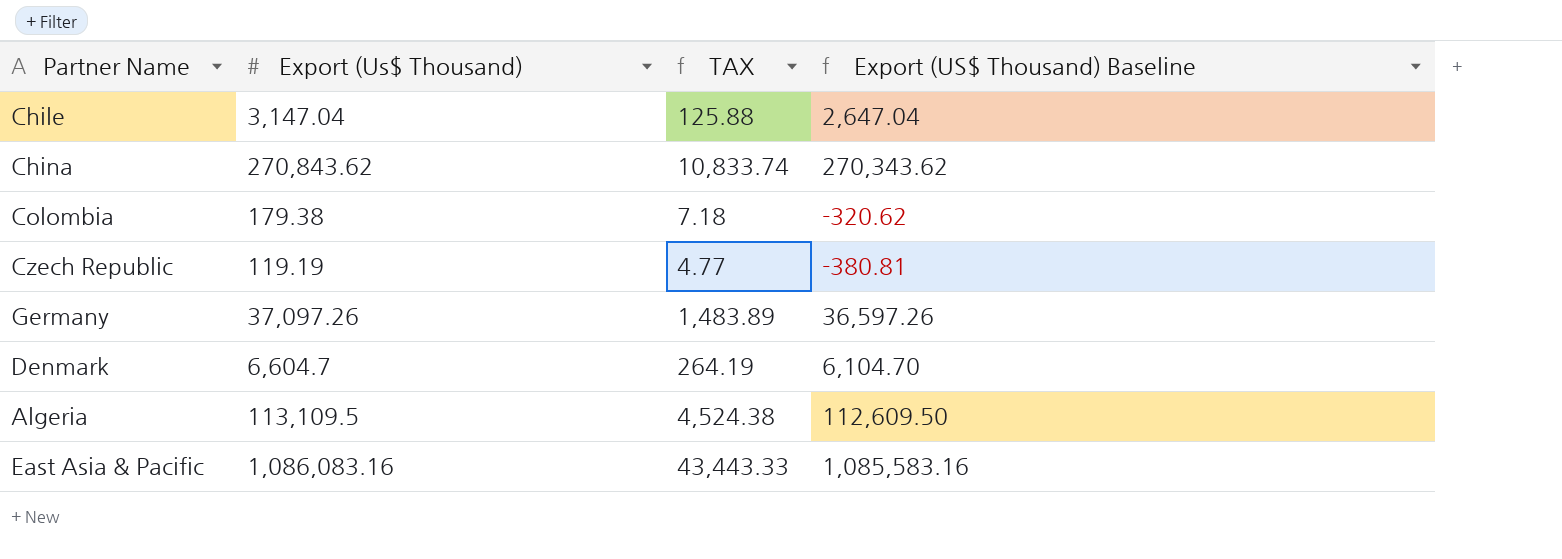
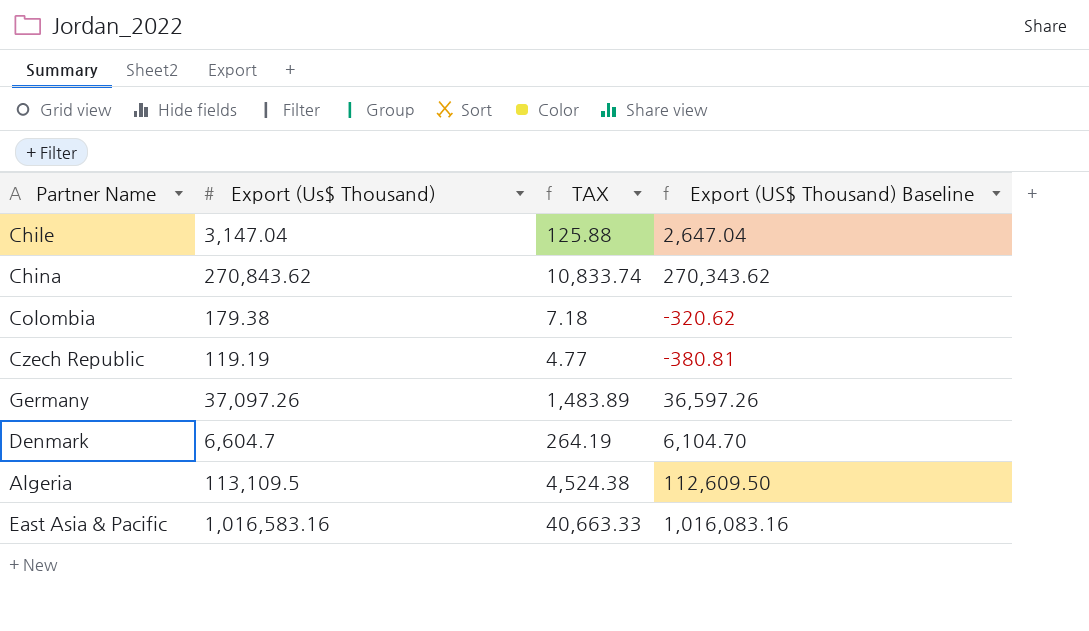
East Asia & Pacific | Export (Us$ Thousand): 1,086,083.16 -> 1,016,583.16
East Asia & Pacific | TAX: 43,443.33 -> 40,663.33
East Asia & Pacific | Export (US$ Thousand) Baseline: 1,085,583.16 -> 1,016,083.16

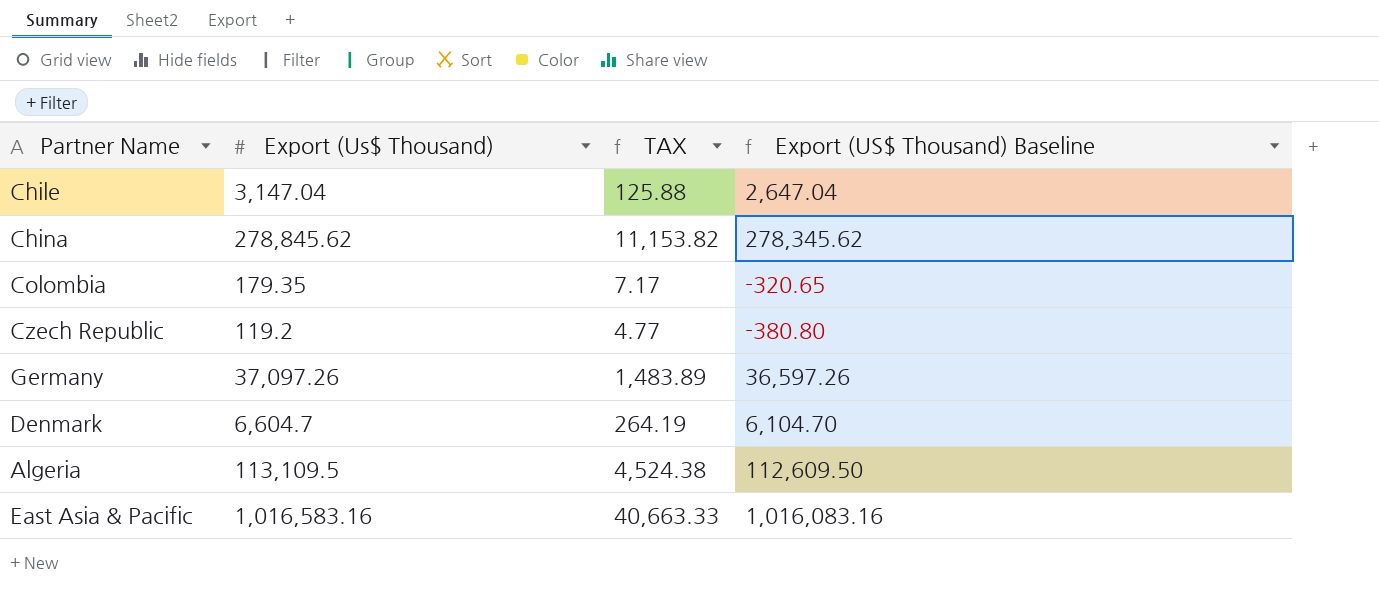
China | Export (Us$ Thousand): 270,843.62 -> 278,845.62
China | TAX: 10,833.74 -> 11,153.82
China | Export (US$ Thousand) Baseline: 270,343.62 -> 278,345.62
Colombia | Export (Us$ Thousand): 179.38 -> 179.35
Colombia | TAX: 7.18 -> 7.17
Colombia | Export (US$ Thousand) Baseline: -320.62 -> -320.65
Czech Republic | Export (Us$ Thousand): 119.19 -> 119.2
Czech Republic | Export (US$ Thousand) Baseline: -380.81 -> -380.80

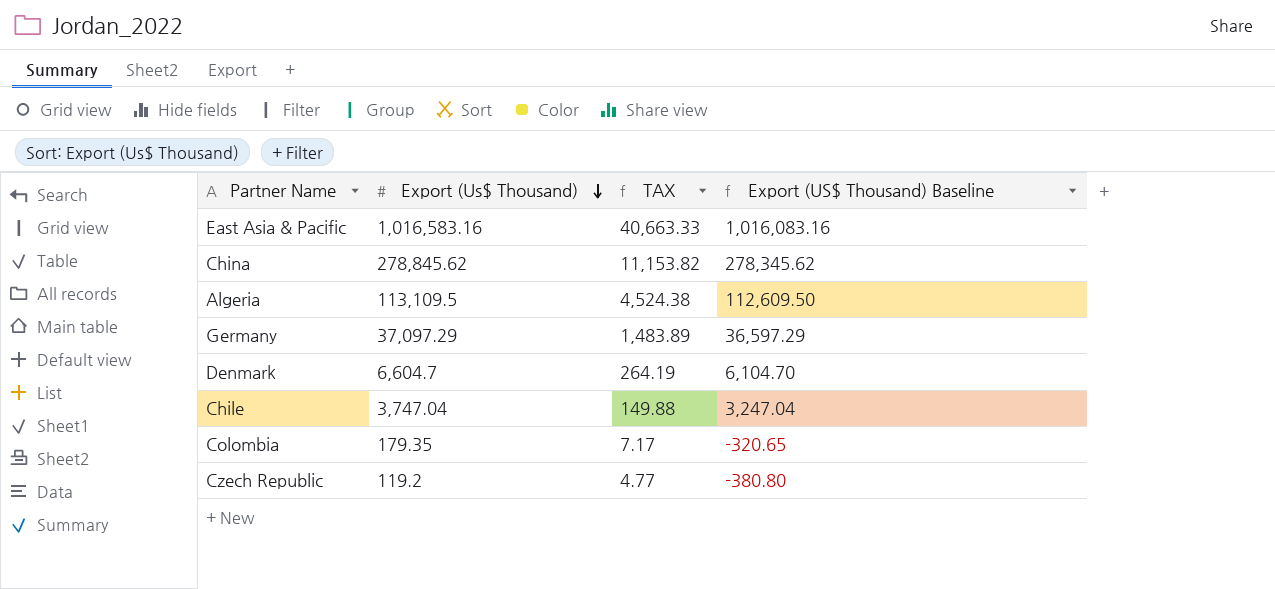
row order: none -> Export (Us$ Thousand) descending
Germany | Export (Us$ Thousand): 37,097.26 -> 37,097.29
Germany | Export (US$ Thousand) Baseline: 36,597.26 -> 36,597.29
Chile | Export (Us$ Thousand): 3,147.04 -> 3,747.04
Chile | TAX: 125.88 -> 149.88
Chile | Export (US$ Thousand) Baseline: 2,647.04 -> 3,247.04

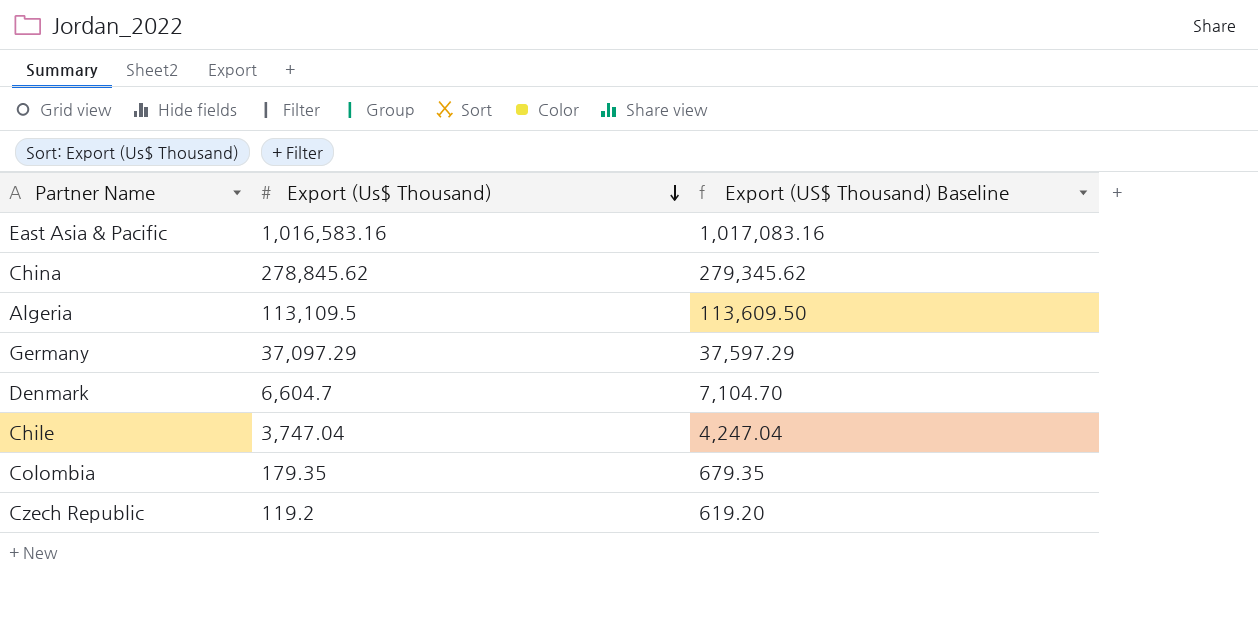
column TAX | formula: [Export (Us$ Thousand)] * 0.04 -> none
column Export (US$ Thousand) Baseline | formula: [Export (Us$ Thousand)] - 500 -> [Export (Us$ Thousand)] + 500

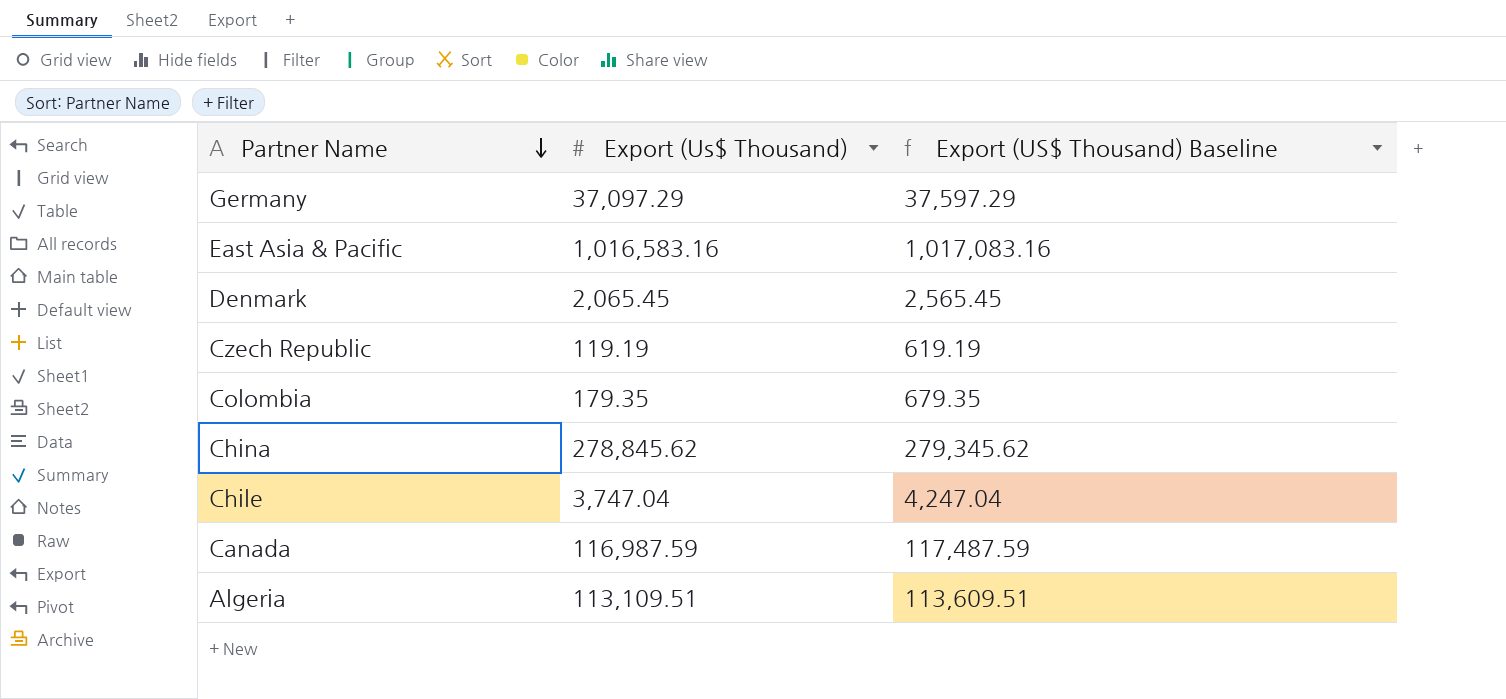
row order: Export (Us$ Thousand) descending -> Partner Name descending
Denmark | Export (Us$ Thousand): 6,604.7 -> 2,065.45
Denmark | Export (US$ Thousand) Baseline: 7,104.70 -> 2,565.45
Czech Republic | Export (Us$ Thousand): 119.2 -> 119.19
Czech Republic | Export (US$ Thousand) Baseline: 619.20 -> 619.19
row Canada: none -> 116,987.59 | 117,487.59
Algeria | Export (Us$ Thousand): 113,109.5 -> 113,109.51
Algeria | Export (US$ Thousand) Baseline: 113,609.50 -> 113,609.51

